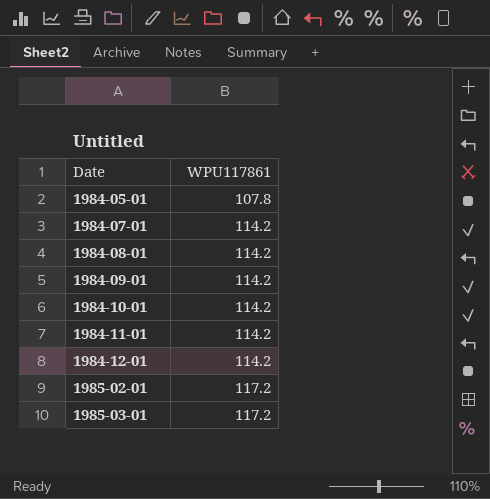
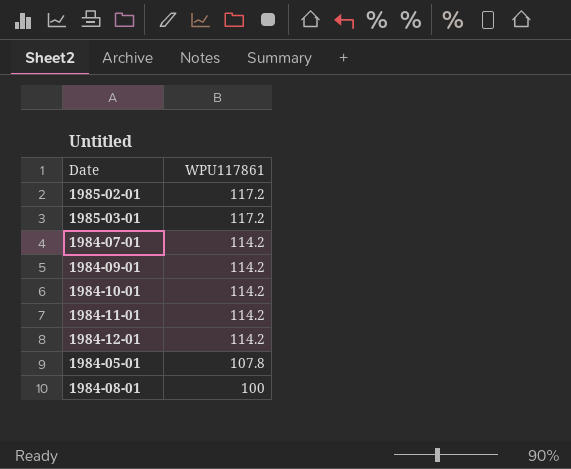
row order: Date ascending -> WPU117861 descending
1984-08-01 | WPU117861: 114.2 -> 100

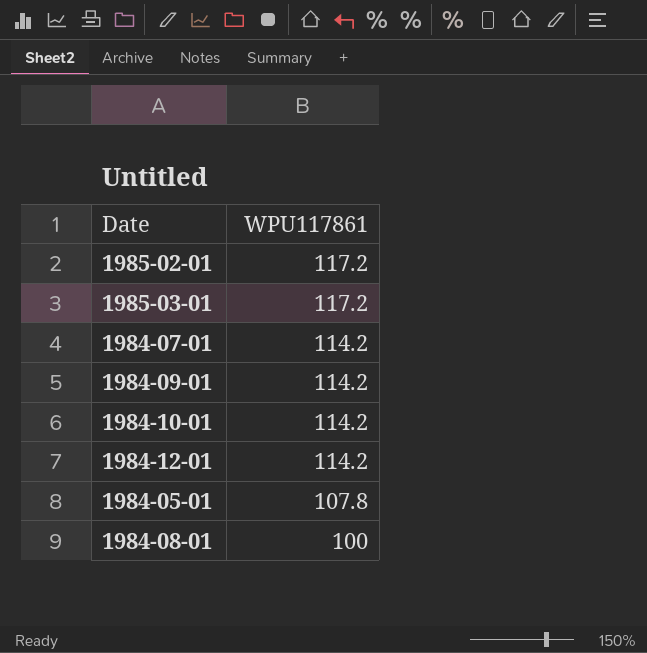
row 1984-11-01: 114.2 -> none

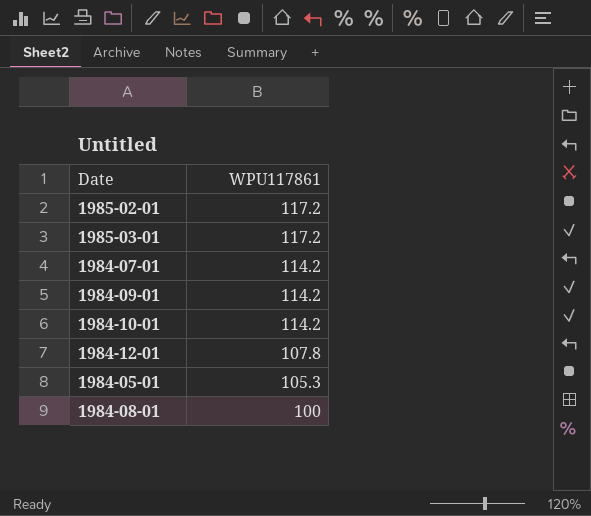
1984-12-01 | WPU117861: 114.2 -> 107.8
1984-05-01 | WPU117861: 107.8 -> 105.3

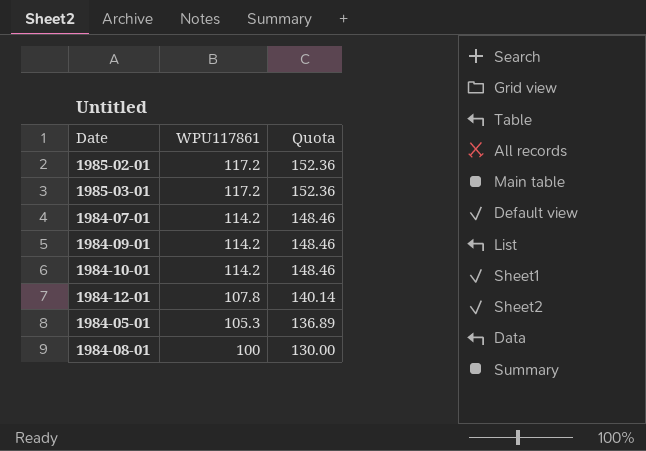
column Quota | formula: none -> [WPU117861] * 1.3

